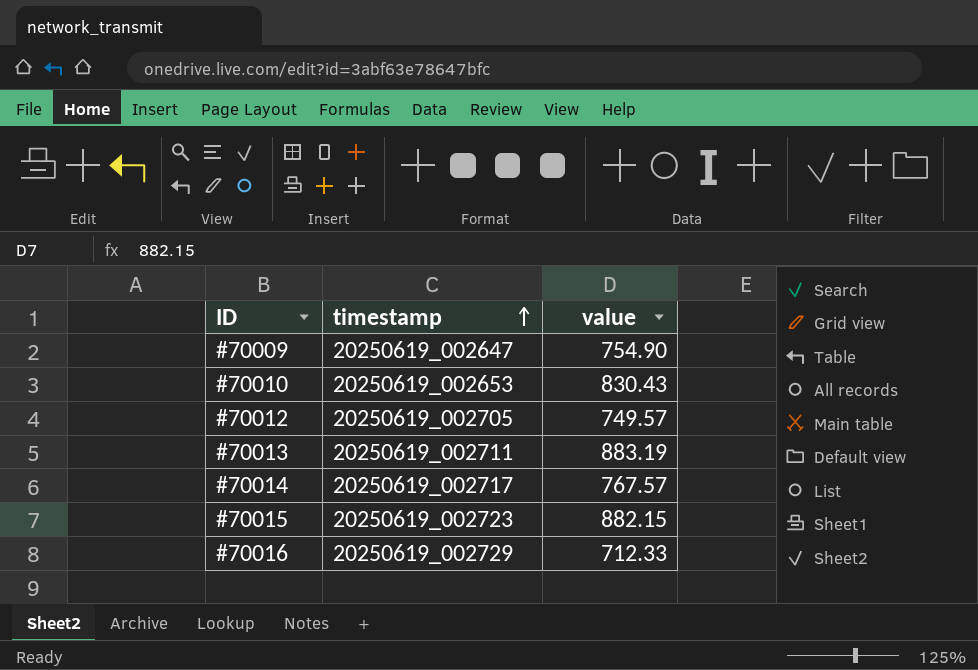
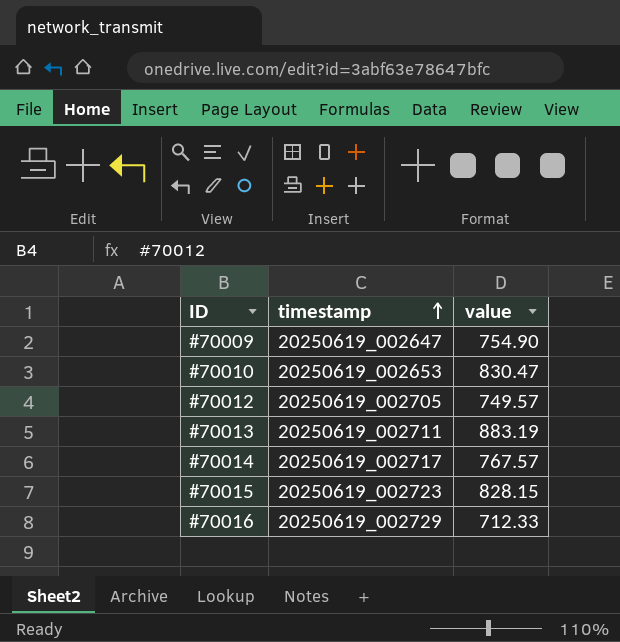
#70010 | value: 830.43 -> 830.47
#70015 | value: 882.15 -> 828.15

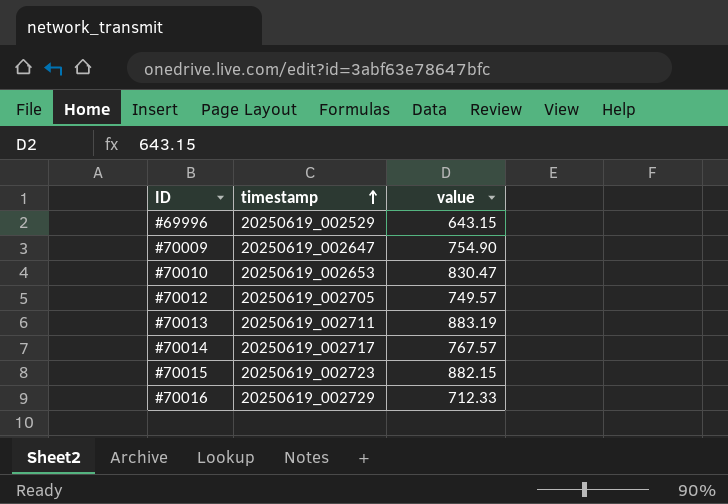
row #69996: none -> 20250619_002529 | 643.15
#70015 | value: 828.15 -> 882.15

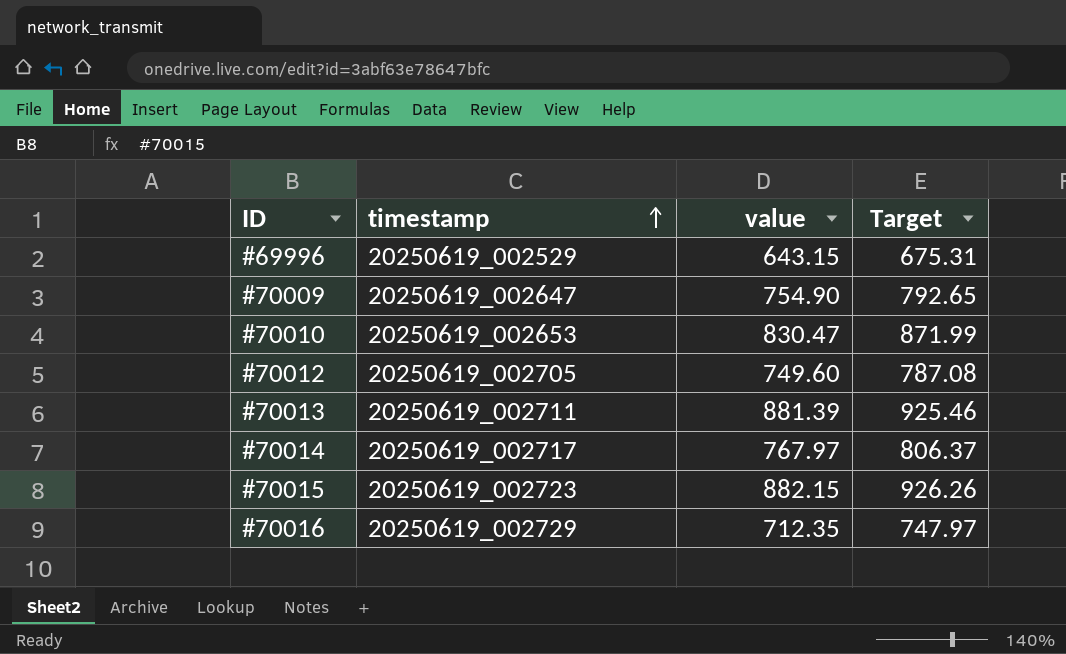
column Target | formula: none -> [value] * 1.05
#70012 | value: 749.57 -> 749.60
#70013 | value: 883.19 -> 881.39
#70014 | value: 767.57 -> 767.97
#70016 | value: 712.33 -> 712.35

